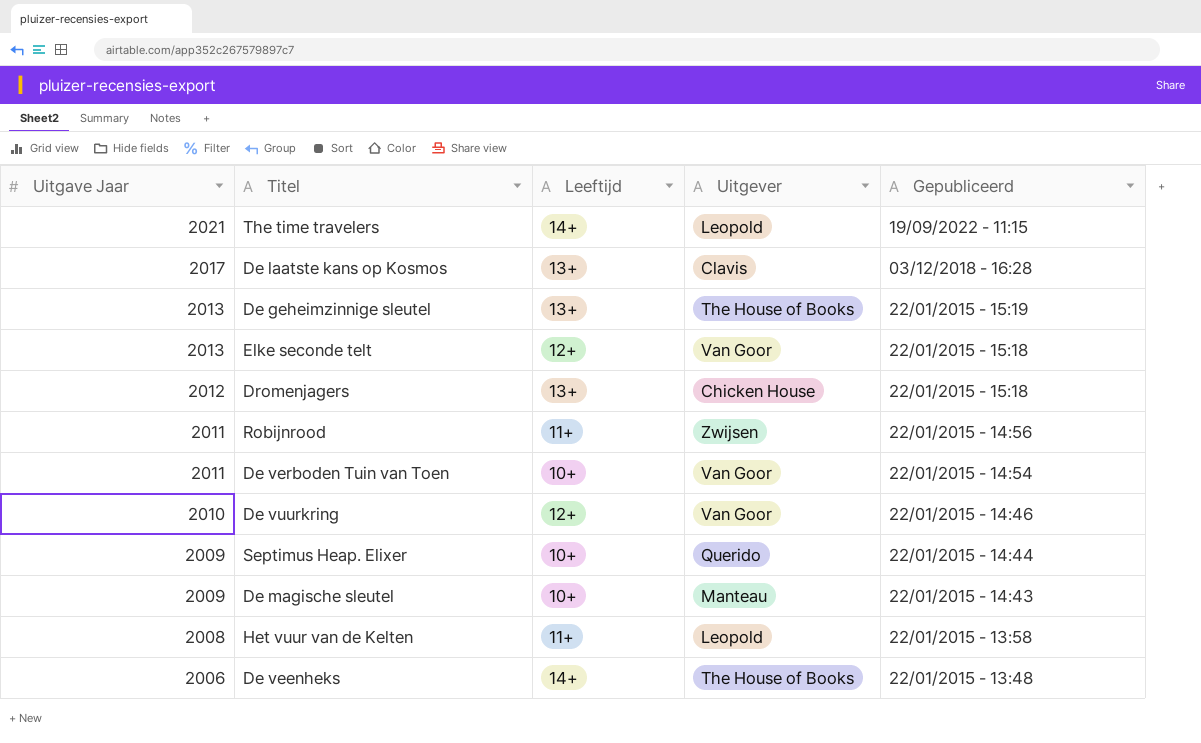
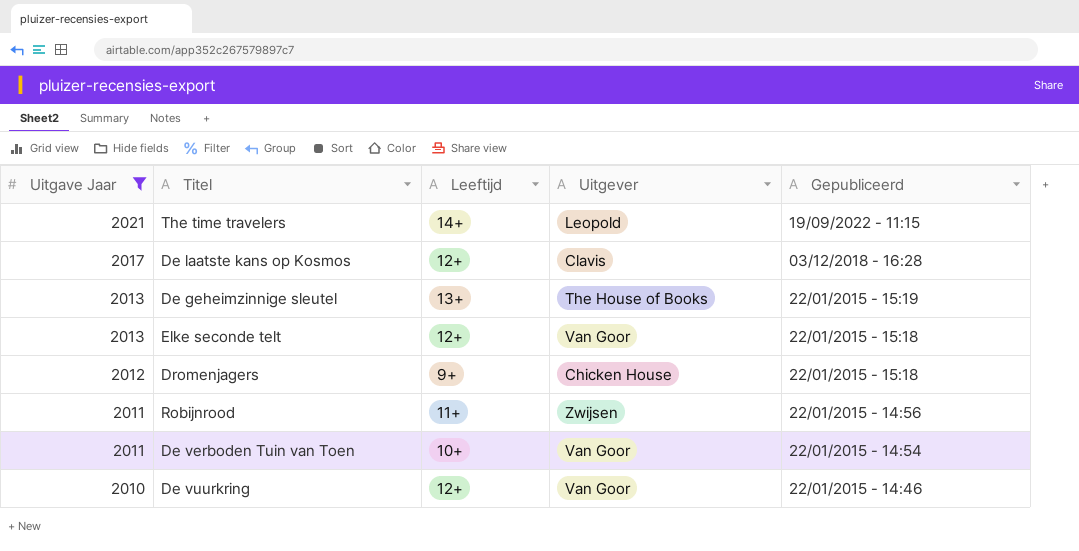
filter: none -> Uitgave Jaar >= 2010
De laatste kans op Kosmos | Leeftijd: 13+ -> 12+
Dromenjagers | Leeftijd: 13+ -> 9+

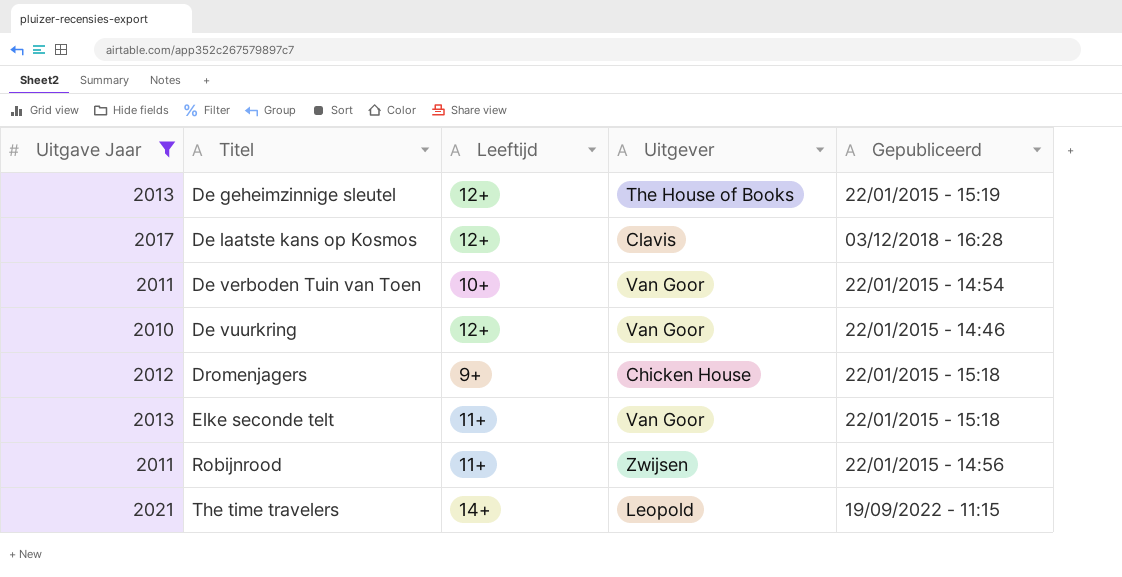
row order: Uitgave Jaar descending -> Titel ascending
De geheimzinnige sleutel | Leeftijd: 13+ -> 12+
Elke seconde telt | Leeftijd: 12+ -> 11+

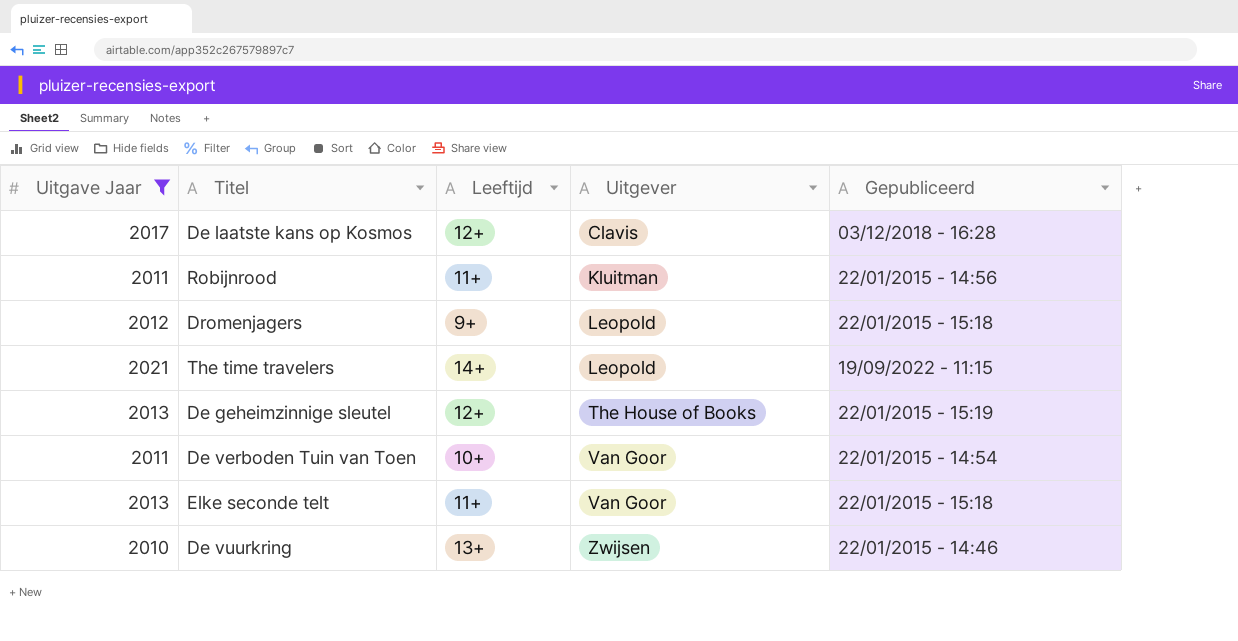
row order: Titel ascending -> Uitgever ascending
Robijnrood | Uitgever: Zwijsen -> Kluitman
Dromenjagers | Uitgever: Chicken House -> Leopold
De vuurkring | Leeftijd: 12+ -> 13+
De vuurkring | Uitgever: Van Goor -> Zwijsen

